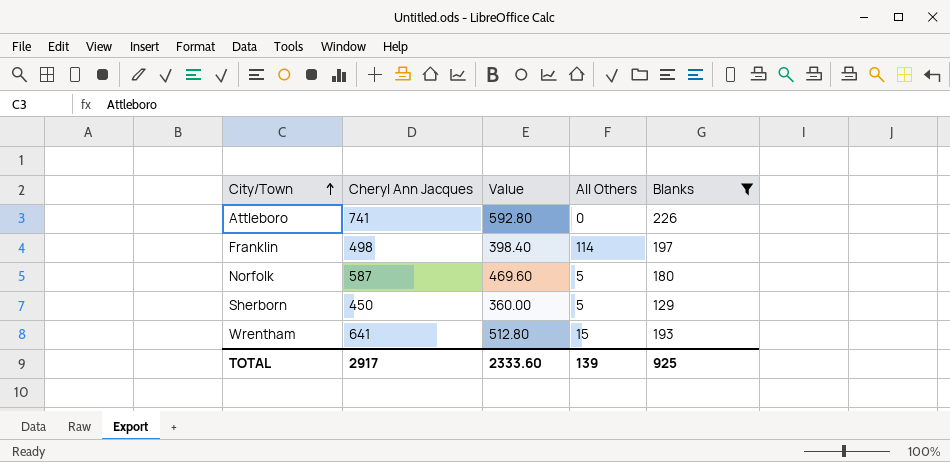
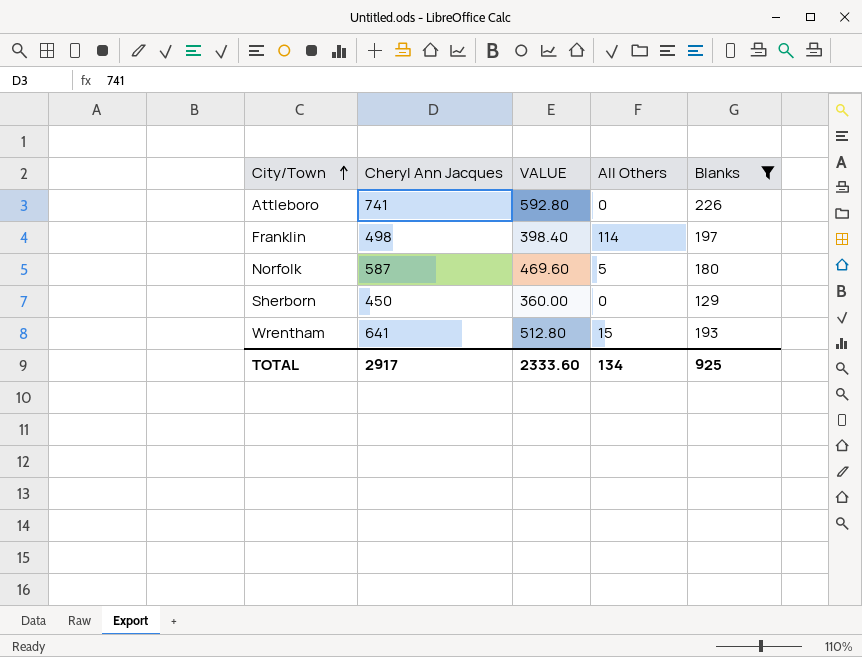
column name: Value -> VALUE
Sherborn | All Others: 5 -> 0
TOTAL | All Others: 139 -> 134

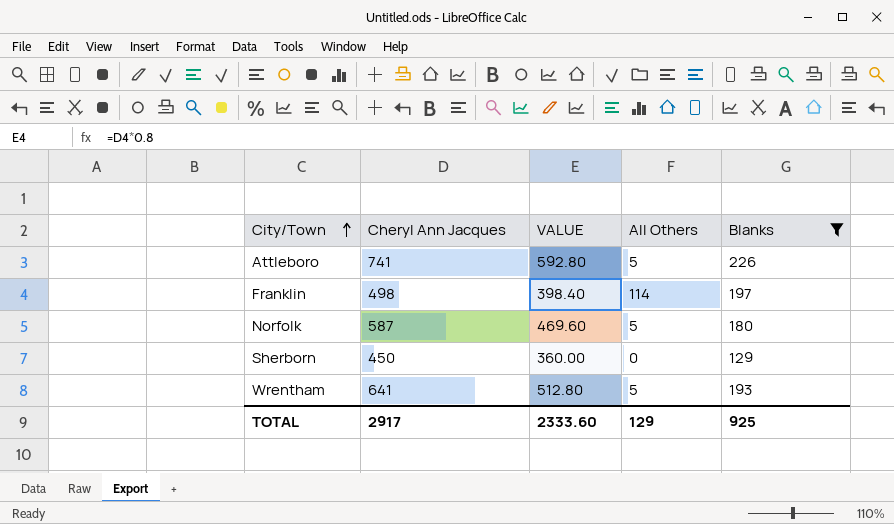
Attleboro | All Others: 0 -> 5
Wrentham | All Others: 15 -> 5
TOTAL | All Others: 134 -> 129

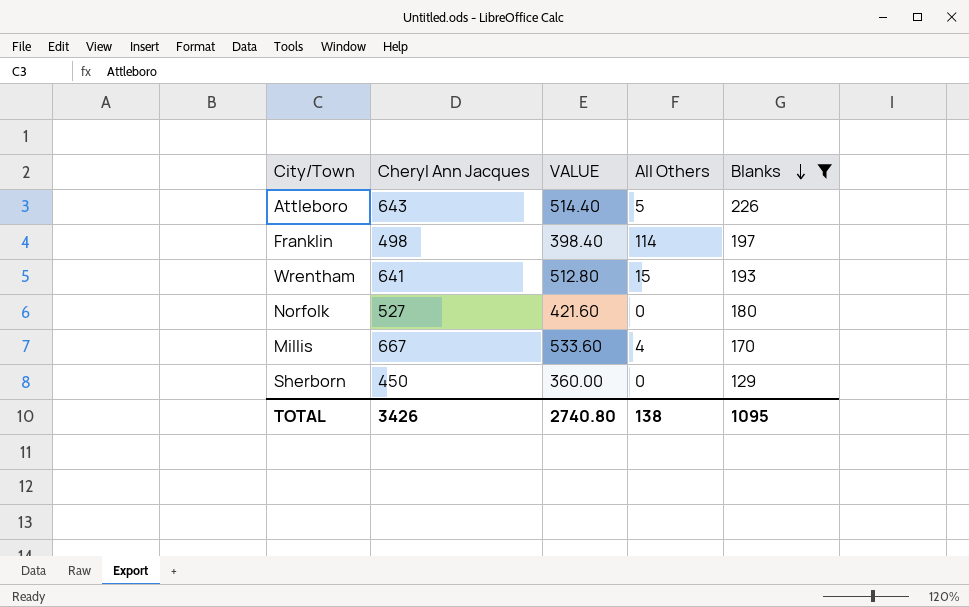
row order: City/Town ascending -> Blanks descending
Attleboro | Cheryl Ann Jacques: 741 -> 643
Attleboro | VALUE: 592.80 -> 514.40
Wrentham | All Others: 5 -> 15
Norfolk | Cheryl Ann Jacques: 587 -> 527
Norfolk | VALUE: 469.60 -> 421.60
Norfolk | All Others: 5 -> 0
row Millis: none -> 667 | 533.60 | 4 | 170
TOTAL | Cheryl Ann Jacques: 2917 -> 3426
TOTAL | VALUE: 2333.60 -> 2740.80
TOTAL | All Others: 129 -> 138
TOTAL | Blanks: 925 -> 1095

